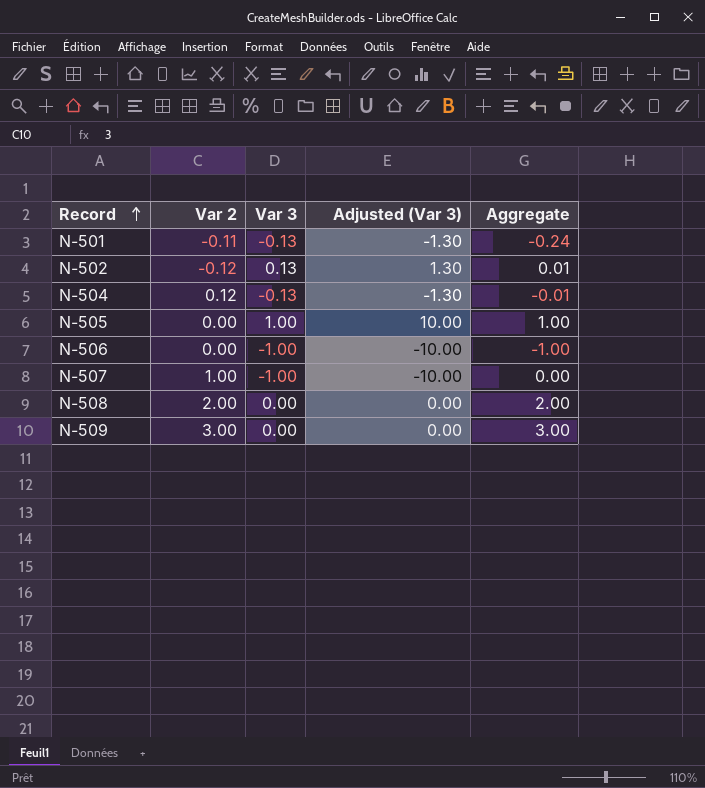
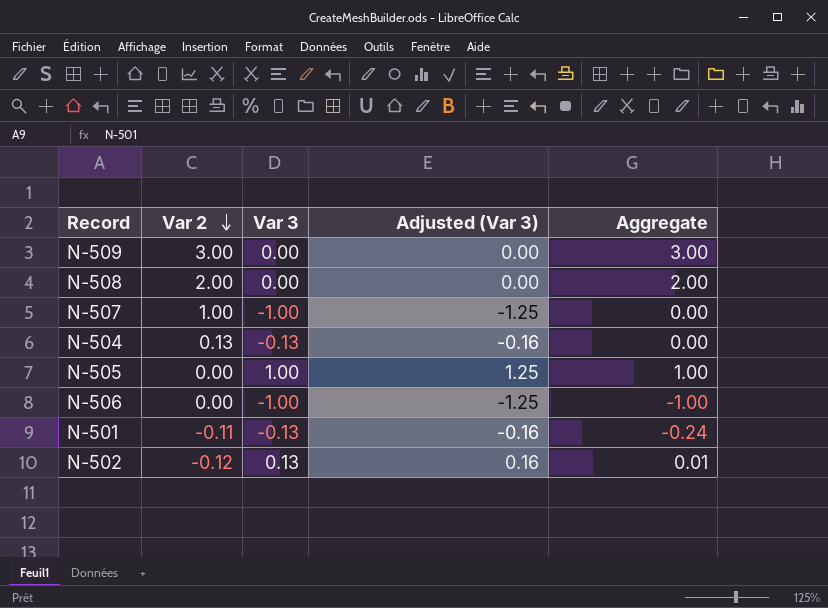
row order: Record ascending -> Var 2 descending
column Adjusted (Var 3) | formula: [Var 3] * 10 -> [Var 3] * 1.25
N-504 | Var 2: 0.12 -> 0.13
N-504 | Aggregate: -0.01 -> 0.00

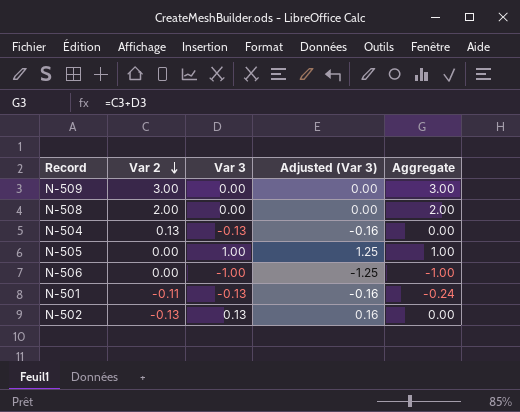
row N-507: 1.00 | -1.00 | -1.25 | 0.00 -> none
N-502 | Var 2: -0.12 -> -0.13
N-502 | Aggregate: 0.01 -> 0.00

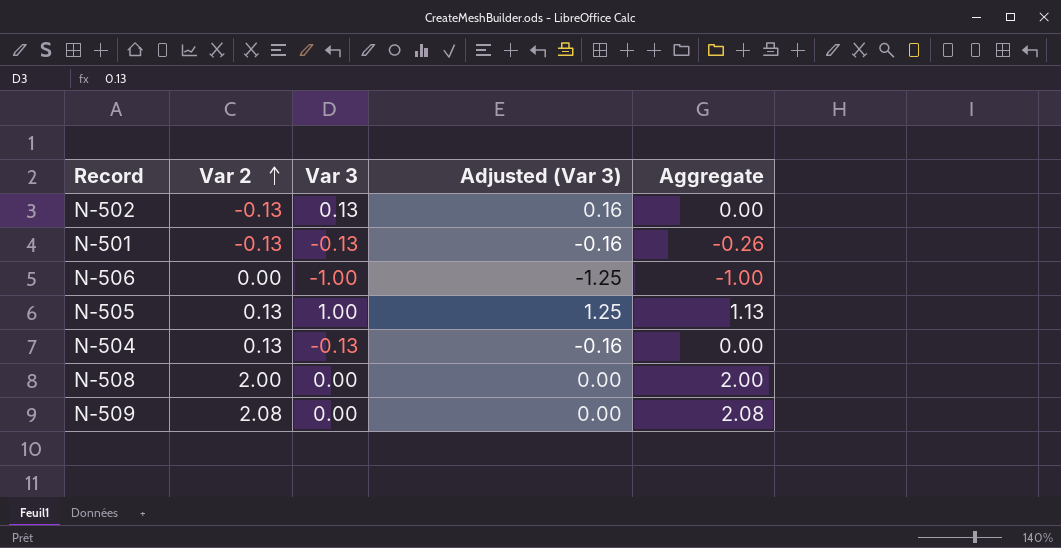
row order: Var 2 descending -> Var 2 ascending
N-501 | Var 2: -0.11 -> -0.13
N-501 | Aggregate: -0.24 -> -0.26
N-505 | Var 2: 0.00 -> 0.13
N-505 | Aggregate: 1.00 -> 1.13
N-509 | Var 2: 3.00 -> 2.08
N-509 | Aggregate: 3.00 -> 2.08

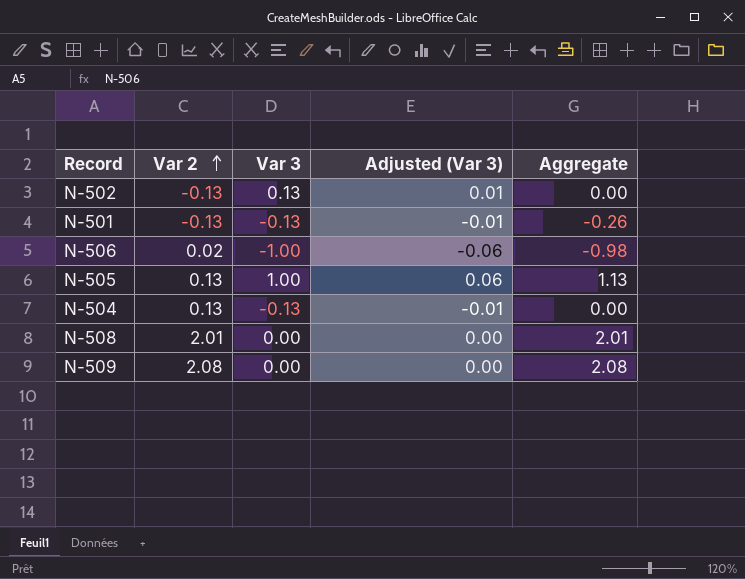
column Adjusted (Var 3) | formula: [Var 3] * 1.25 -> [Var 3] * 0.06
N-506 | Var 2: 0.00 -> 0.02
N-506 | Aggregate: -1.00 -> -0.98
N-508 | Var 2: 2.00 -> 2.01
N-508 | Aggregate: 2.00 -> 2.01

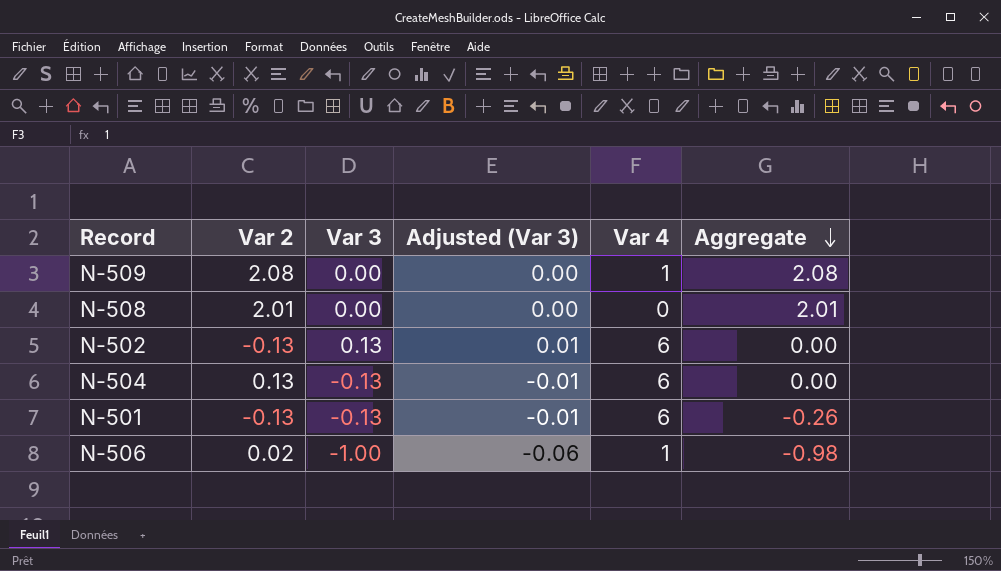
row order: Var 2 ascending -> Aggregate descending
column Var 4 | position: none -> 5
row N-505: 0.13 | 1.00 | 0.06 | 1.13 -> none

